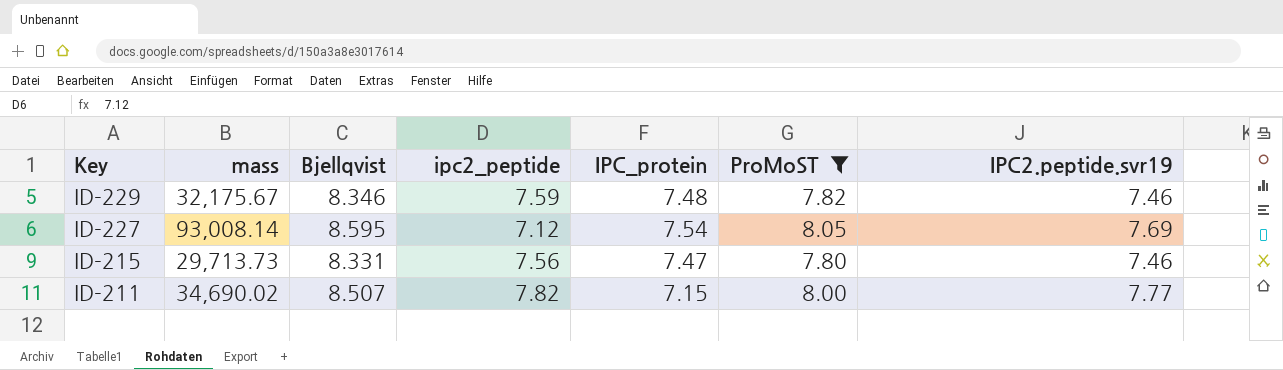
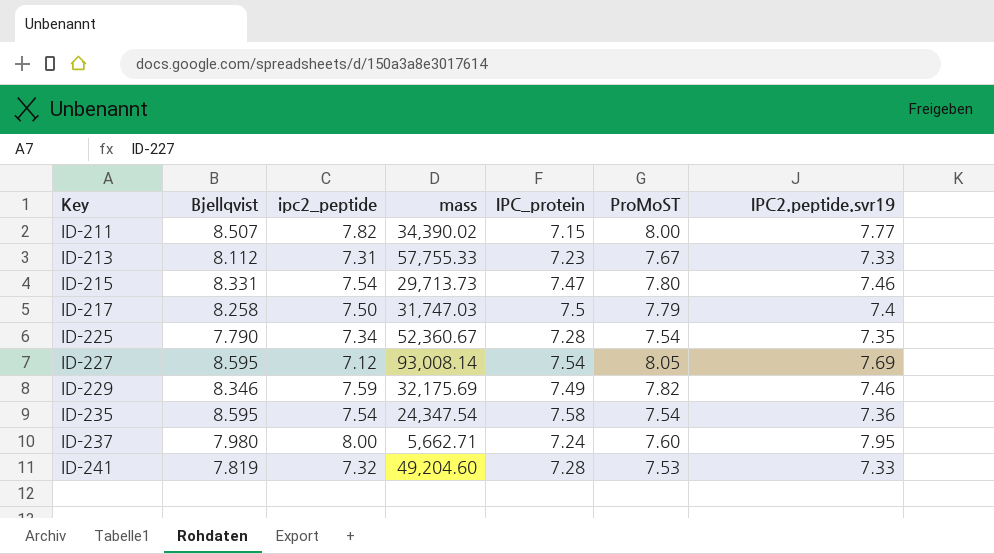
filter: ProMoST >= 7.80 -> none
row order: Key descending -> Key ascending
column mass | position: 2 -> 4
ID-211 | mass: 34,690.02 -> 34,390.02
ID-215 | ipc2_peptide: 7.56 -> 7.54
ID-229 | mass: 32,175.67 -> 32,175.69
ID-229 | IPC_protein: 7.48 -> 7.49

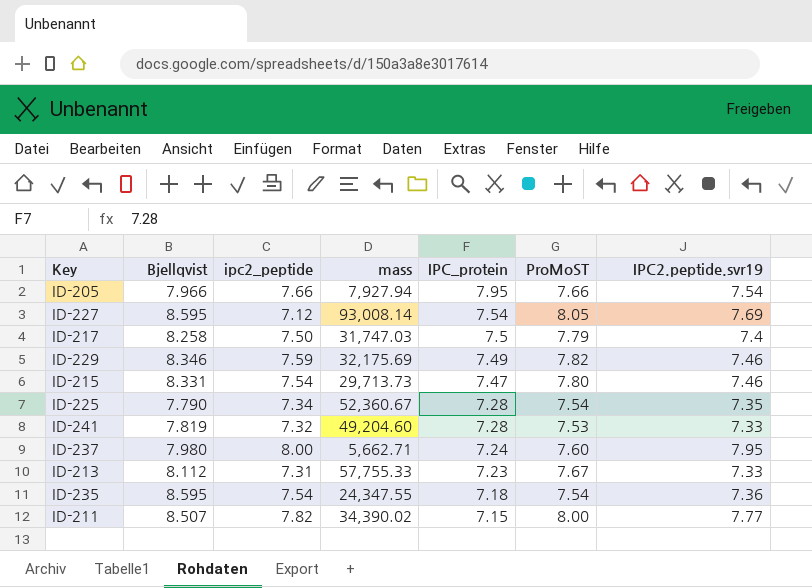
row order: Key ascending -> IPC_protein descending
row ID-205: none -> 7.966 | 7.66 | 7,927.94 | 7.95 | 7.66 | 7.54
ID-235 | mass: 24,347.54 -> 24,347.55
ID-235 | IPC_protein: 7.58 -> 7.18

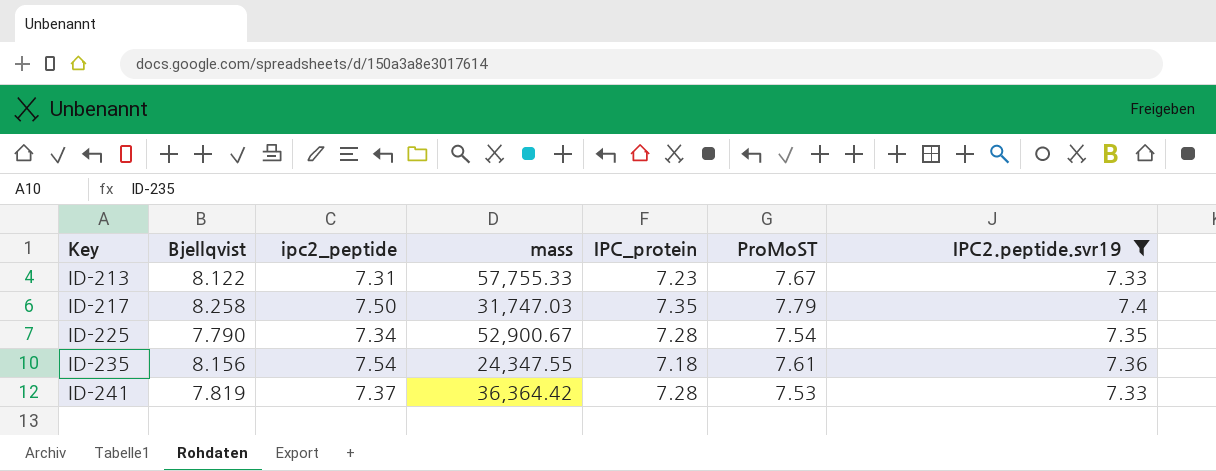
filter: none -> IPC2.peptide.svr19 <= 7.4
row order: IPC_protein descending -> Key ascending
ID-213 | Bjellqvist: 8.112 -> 8.122
ID-217 | IPC_protein: 7.5 -> 7.35
ID-225 | mass: 52,360.67 -> 52,900.67
ID-235 | Bjellqvist: 8.595 -> 8.156
ID-235 | ProMoST: 7.54 -> 7.61
ID-241 | ipc2_peptide: 7.32 -> 7.37
ID-241 | mass: 49,204.60 -> 36,364.42

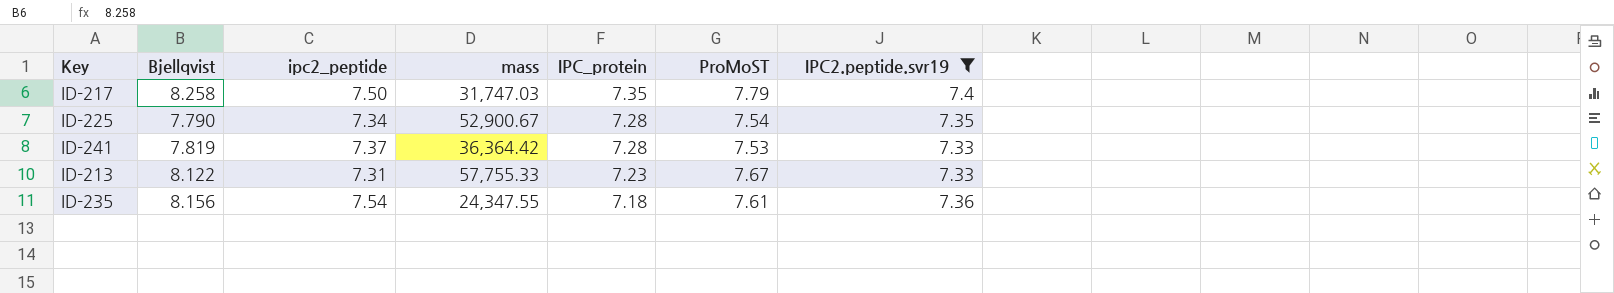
row order: Key ascending -> IPC_protein descending

